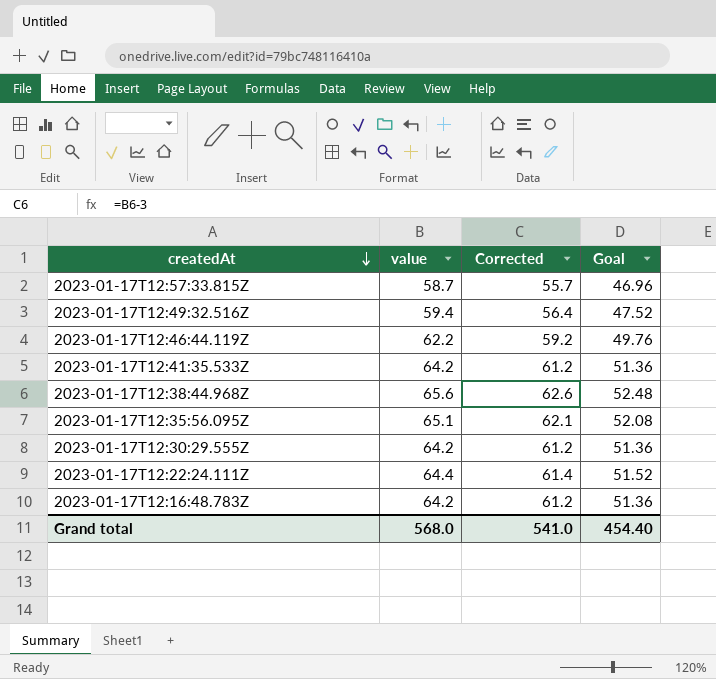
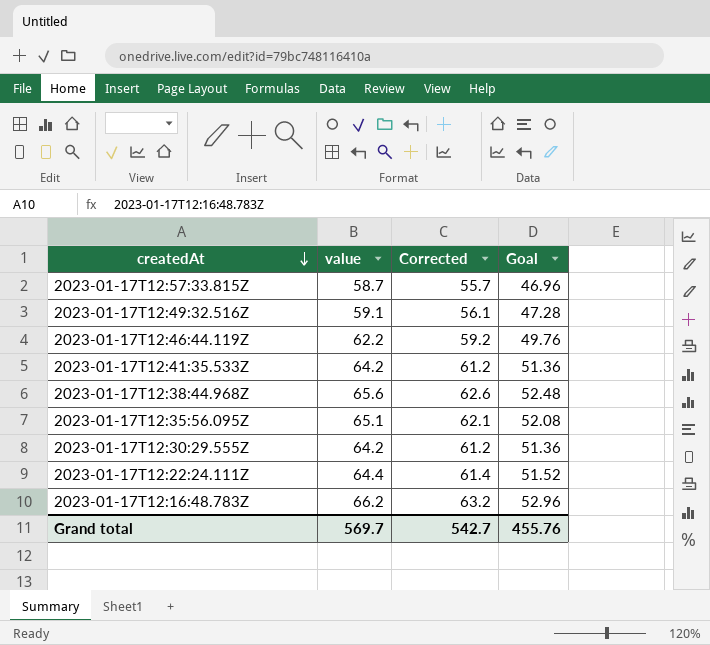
2023-01-17T12:49:32.516Z | value: 59.4 -> 59.1
2023-01-17T12:49:32.516Z | Corrected: 56.4 -> 56.1
2023-01-17T12:49:32.516Z | Goal: 47.52 -> 47.28
2023-01-17T12:16:48.783Z | value: 64.2 -> 66.2
2023-01-17T12:16:48.783Z | Corrected: 61.2 -> 63.2
2023-01-17T12:16:48.783Z | Goal: 51.36 -> 52.96
Grand total | value: 568.0 -> 569.7
Grand total | Corrected: 541.0 -> 542.7
Grand total | Goal: 454.40 -> 455.76

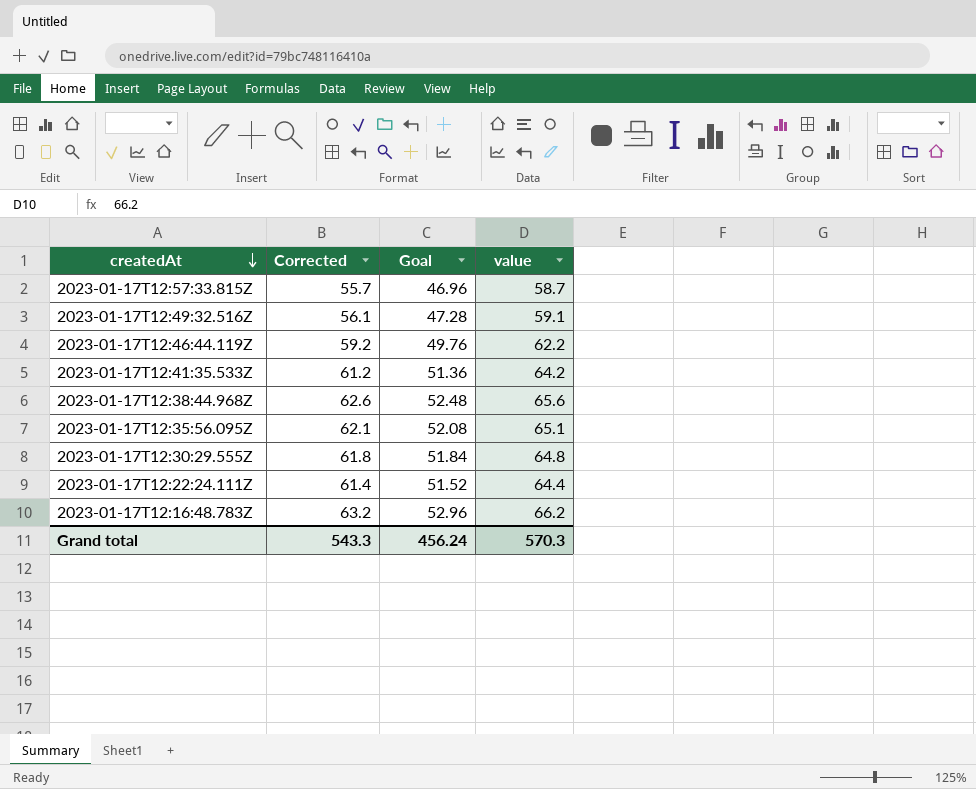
column value | position: 2 -> 4
2023-01-17T12:30:29.555Z | Corrected: 61.2 -> 61.8
2023-01-17T12:30:29.555Z | Goal: 51.36 -> 51.84
2023-01-17T12:30:29.555Z | value: 64.2 -> 64.8
Grand total | Corrected: 542.7 -> 543.3
Grand total | Goal: 455.76 -> 456.24
Grand total | value: 569.7 -> 570.3

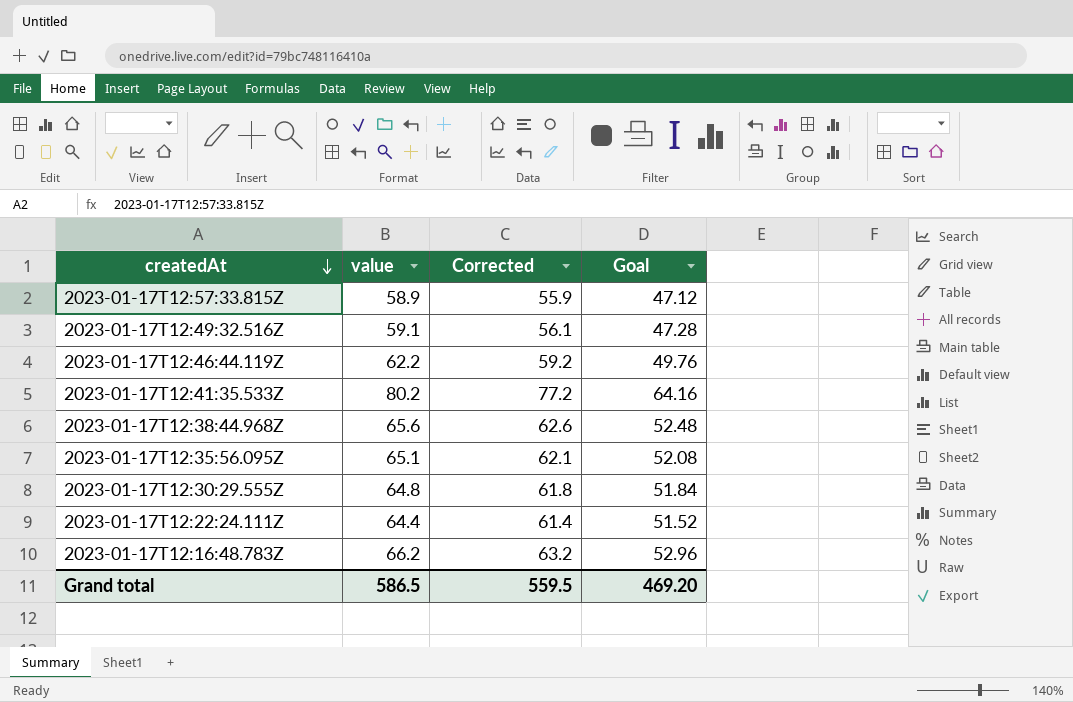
column value | position: 4 -> 2
2023-01-17T12:57:33.815Z | value: 58.7 -> 58.9
2023-01-17T12:57:33.815Z | Corrected: 55.7 -> 55.9
2023-01-17T12:57:33.815Z | Goal: 46.96 -> 47.12
2023-01-17T12:41:35.533Z | value: 64.2 -> 80.2
2023-01-17T12:41:35.533Z | Corrected: 61.2 -> 77.2
2023-01-17T12:41:35.533Z | Goal: 51.36 -> 64.16
Grand total | value: 570.3 -> 586.5
Grand total | Corrected: 543.3 -> 559.5
Grand total | Goal: 456.24 -> 469.20

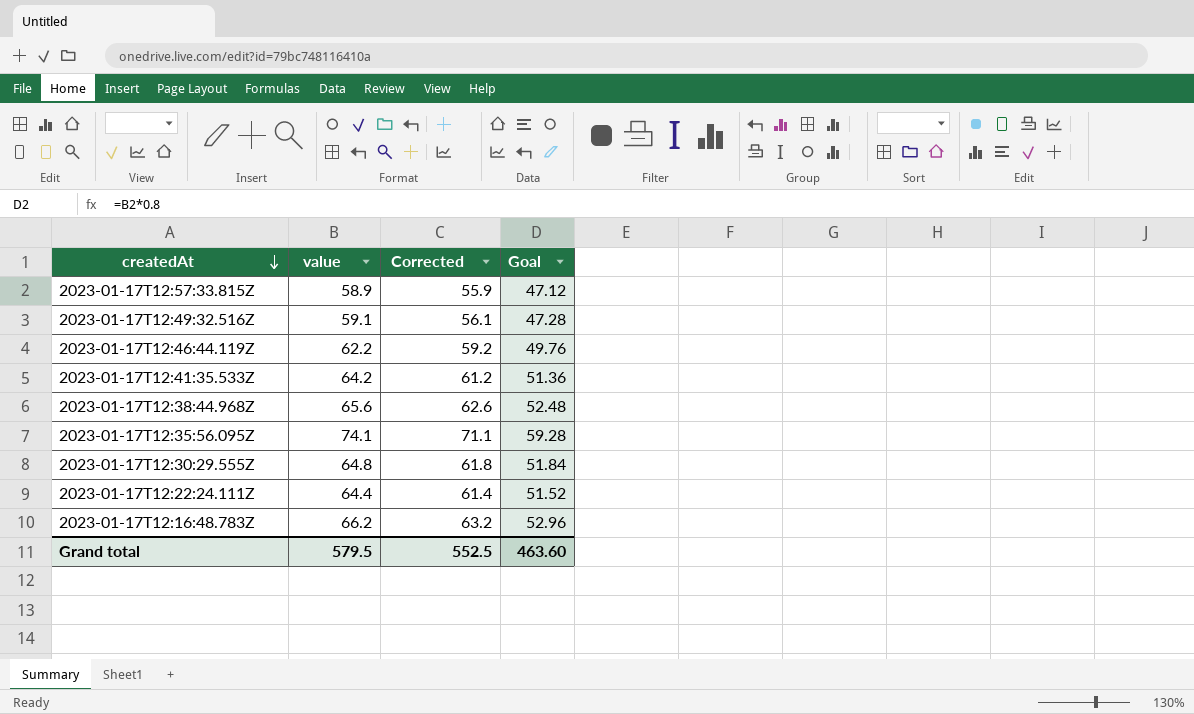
2023-01-17T12:41:35.533Z | value: 80.2 -> 64.2
2023-01-17T12:41:35.533Z | Corrected: 77.2 -> 61.2
2023-01-17T12:41:35.533Z | Goal: 64.16 -> 51.36
2023-01-17T12:35:56.095Z | value: 65.1 -> 74.1
2023-01-17T12:35:56.095Z | Corrected: 62.1 -> 71.1
2023-01-17T12:35:56.095Z | Goal: 52.08 -> 59.28
Grand total | value: 586.5 -> 579.5
Grand total | Corrected: 559.5 -> 552.5
Grand total | Goal: 469.20 -> 463.60

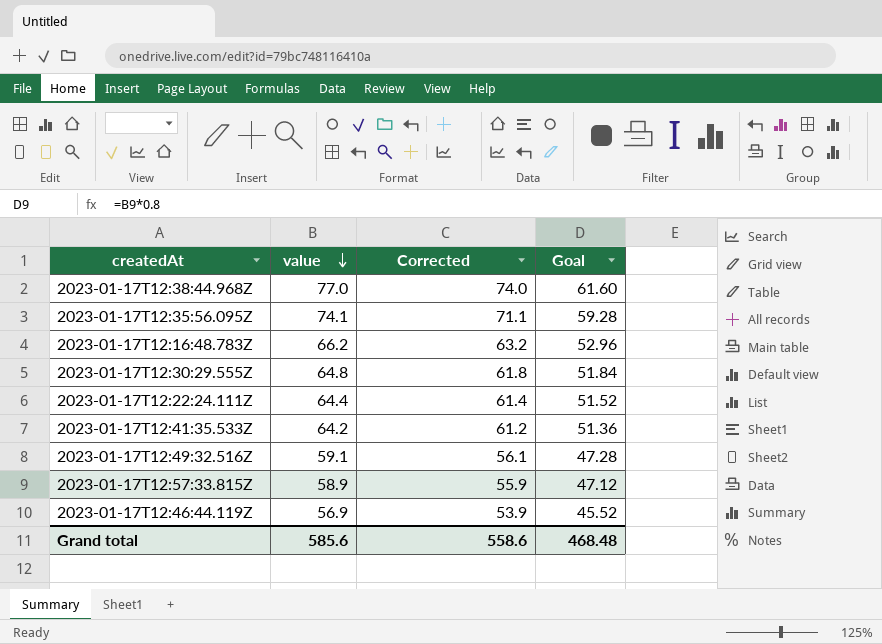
row order: createdAt descending -> value descending
2023-01-17T12:38:44.968Z | value: 65.6 -> 77.0
2023-01-17T12:38:44.968Z | Corrected: 62.6 -> 74.0
2023-01-17T12:38:44.968Z | Goal: 52.48 -> 61.60
2023-01-17T12:46:44.119Z | value: 62.2 -> 56.9
2023-01-17T12:46:44.119Z | Corrected: 59.2 -> 53.9
2023-01-17T12:46:44.119Z | Goal: 49.76 -> 45.52
Grand total | value: 579.5 -> 585.6
Grand total | Corrected: 552.5 -> 558.6
Grand total | Goal: 463.60 -> 468.48

